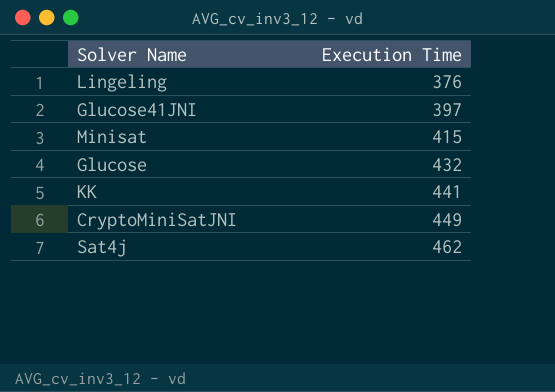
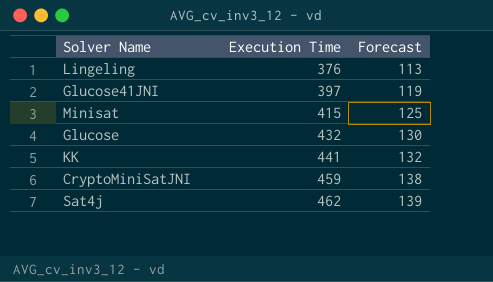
column Forecast | formula: none -> [Execution Time] * 0.3
CryptoMiniSatJNI | Execution Time: 449 -> 459

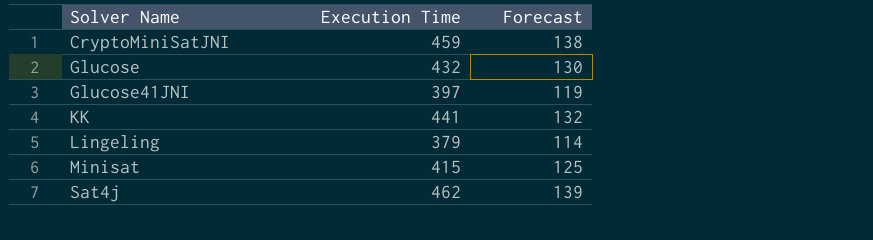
row order: Execution Time ascending -> Solver Name ascending
Lingeling | Execution Time: 376 -> 379
Lingeling | Forecast: 113 -> 114

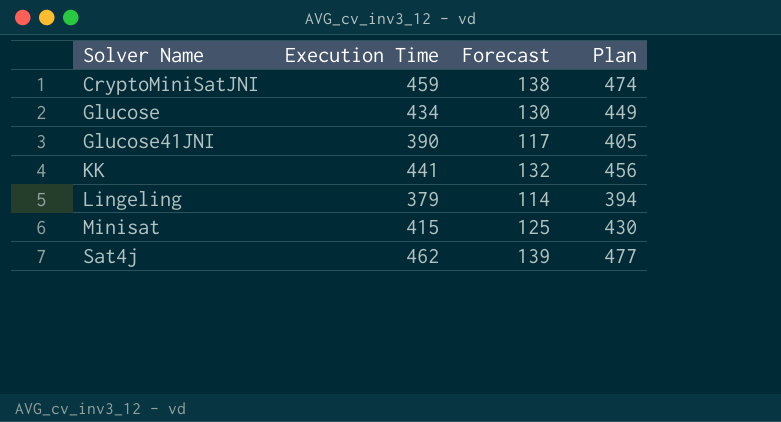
column Plan | formula: none -> [Execution Time] + 15
Glucose | Execution Time: 432 -> 434
Glucose41JNI | Execution Time: 397 -> 390
Glucose41JNI | Forecast: 119 -> 117

